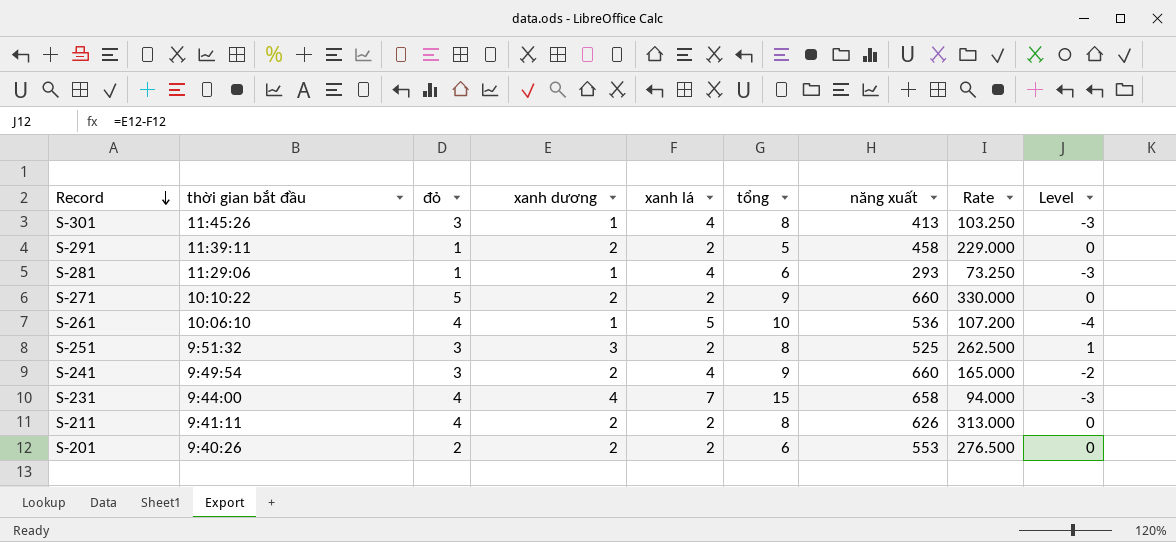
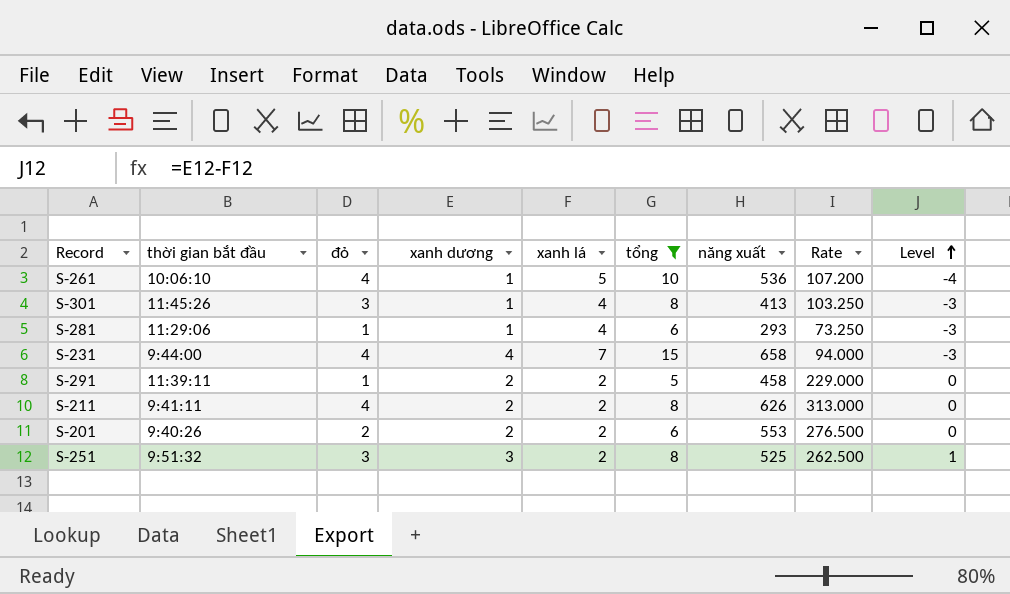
filter: none -> tổng != 9
row order: Record descending -> Level ascending

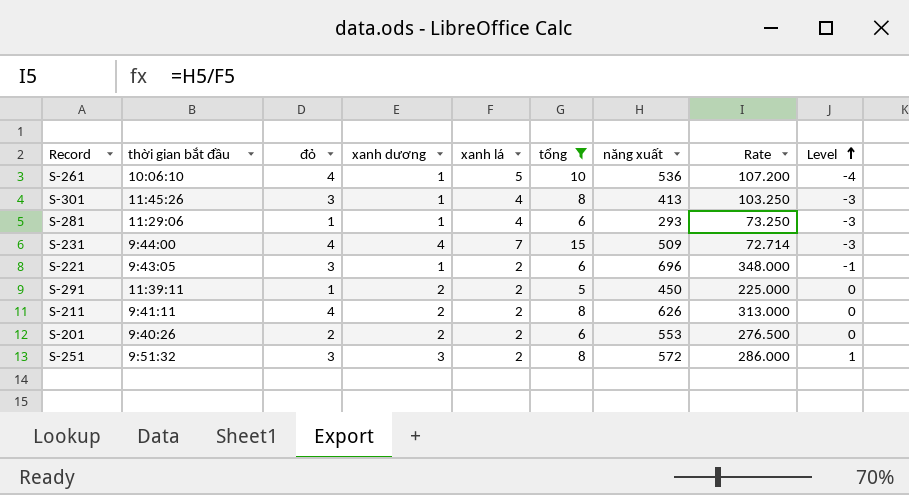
S-231 | năng xuất: 658 -> 509
S-231 | Rate: 94.000 -> 72.714
row S-221: none -> 9:43:05 | 3 | 1 | 2 | 6 | 696 | 348.000 | -1
S-291 | năng xuất: 458 -> 450
S-291 | Rate: 229.000 -> 225.000
S-251 | năng xuất: 525 -> 572
S-251 | Rate: 262.500 -> 286.000

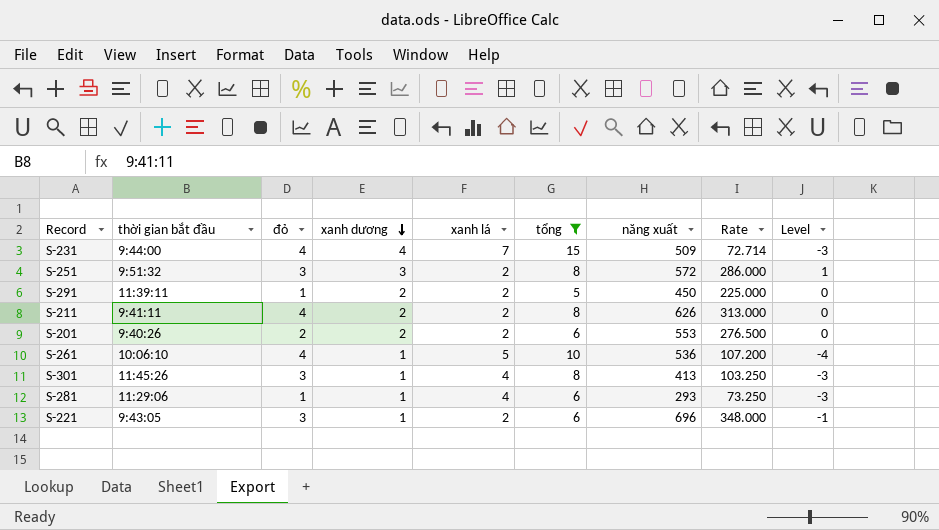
row order: Level ascending -> xanh dương descending

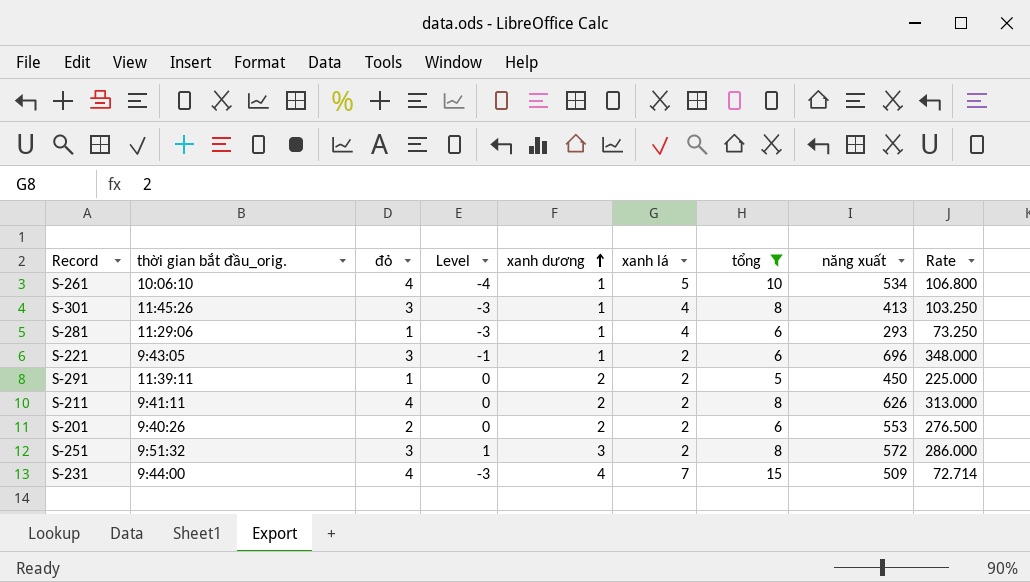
row order: xanh dương descending -> xanh dương ascending
column name: thời gian bắt đầu -> thời gian bắt đầu_orig.
column Level | position: 9 -> 4
S-261 | năng xuất: 536 -> 534
S-261 | Rate: 107.200 -> 106.800

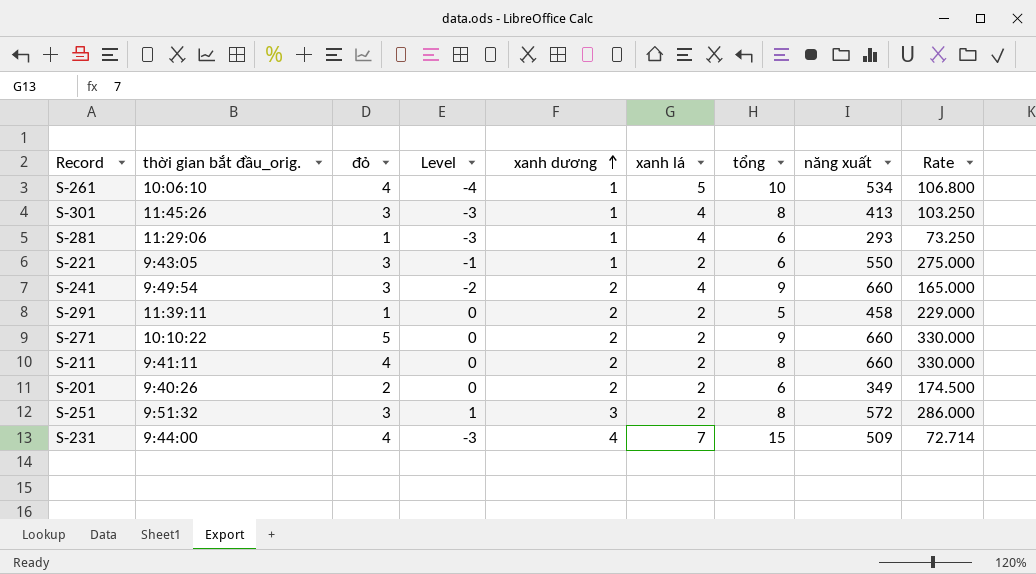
filter: tổng != 9 -> none
S-221 | năng xuất: 696 -> 550
S-221 | Rate: 348.000 -> 275.000
S-291 | năng xuất: 450 -> 458
S-291 | Rate: 225.000 -> 229.000
S-211 | năng xuất: 626 -> 660
S-211 | Rate: 313.000 -> 330.000
S-201 | năng xuất: 553 -> 349
S-201 | Rate: 276.500 -> 174.500

